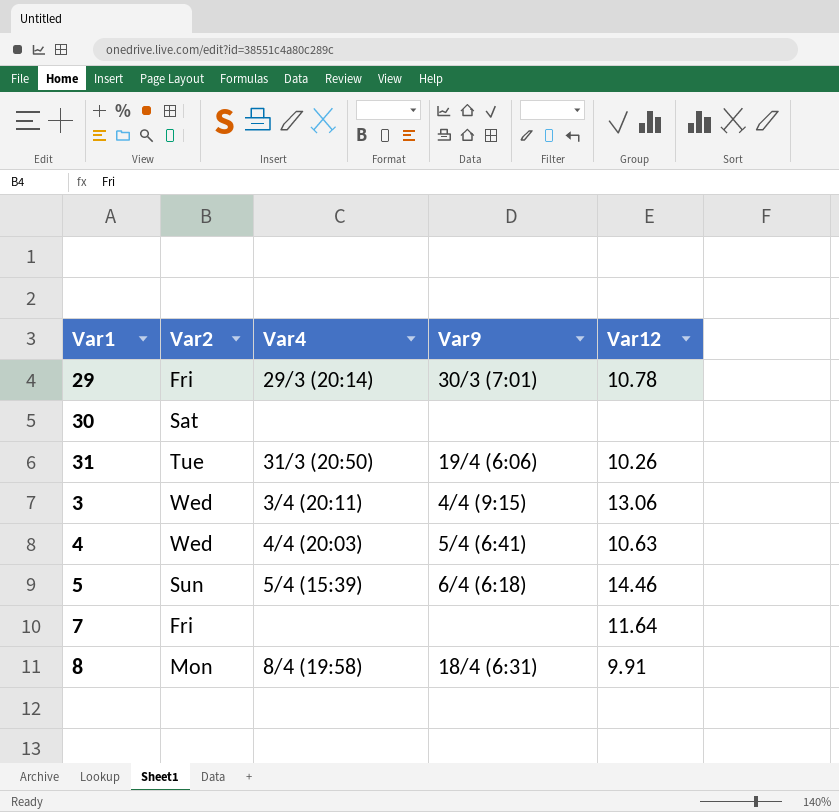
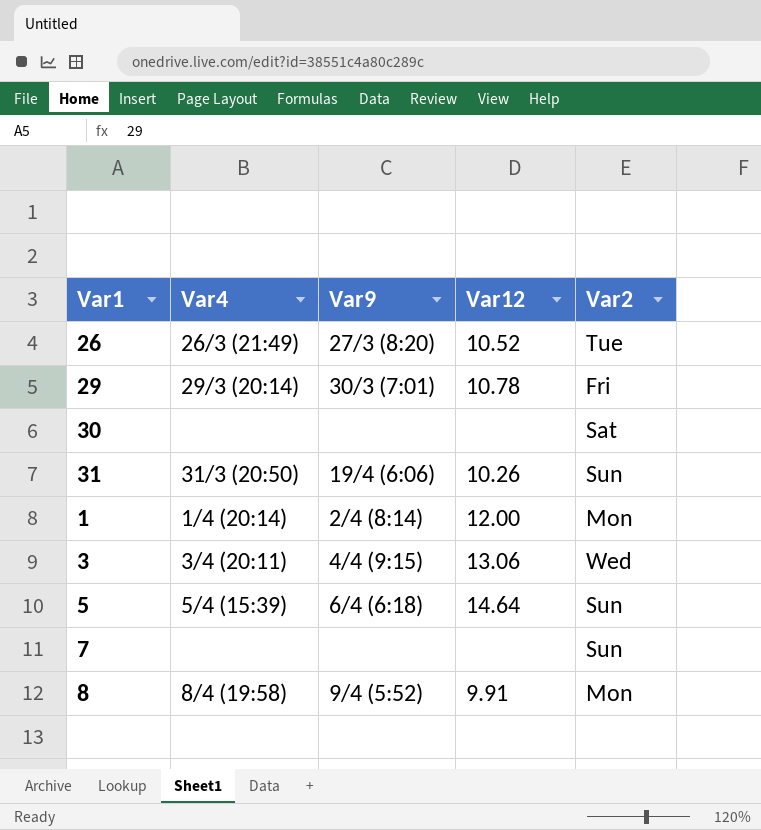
column Var2 | position: 2 -> 5
row 4: Wed | 4/4 (20:03) | 5/4 (6:41) | 10.63 -> none
row 26: none -> 26/3 (21:49) | 27/3 (8:20) | 10.52 | Tue
31 | Var2: Tue -> Sun
row 1: none -> 1/4 (20:14) | 2/4 (8:14) | 12.00 | Mon
5 | Var12: 14.46 -> 14.64
7 | Var12: 11.64 -> none
7 | Var2: Fri -> Sun
8 | Var9: 18/4 (6:31) -> 9/4 (5:52)

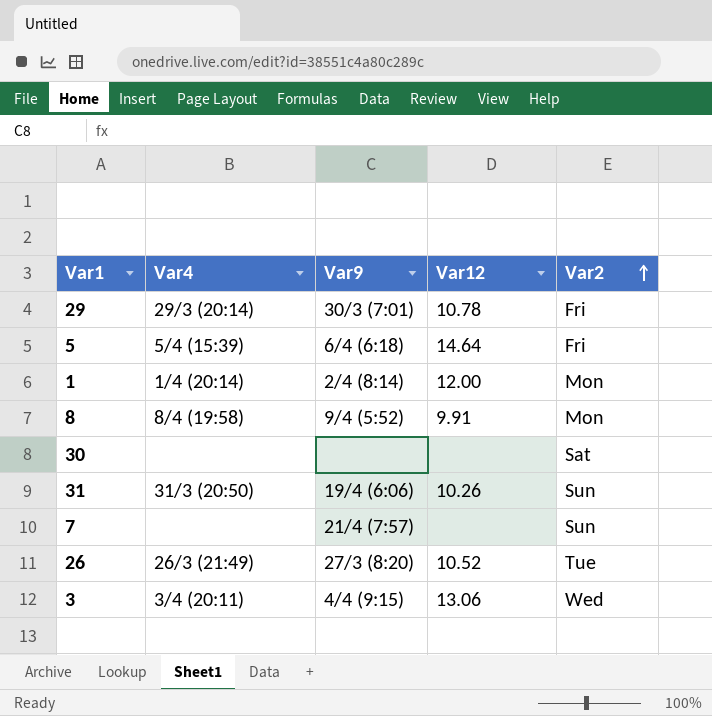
row order: none -> Var2 ascending
5 | Var2: Sun -> Fri
7 | Var9: none -> 21/4 (7:57)

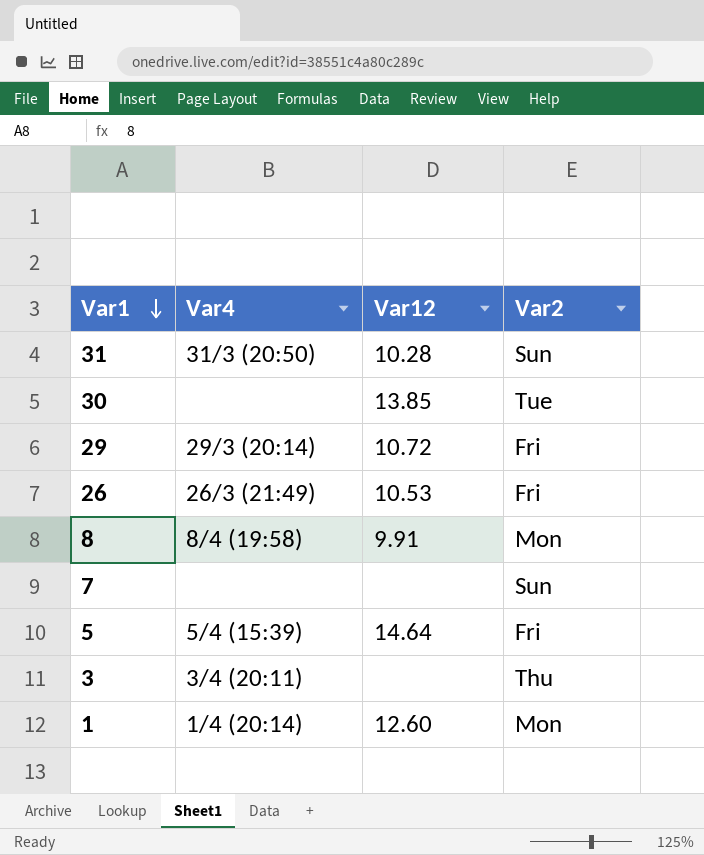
row order: Var2 ascending -> Var1 descending
column Var9 | position: 3 -> none
31 | Var12: 10.26 -> 10.28
30 | Var12: none -> 13.85
30 | Var2: Sat -> Tue
29 | Var12: 10.78 -> 10.72
26 | Var12: 10.52 -> 10.53
26 | Var2: Tue -> Fri
3 | Var12: 13.06 -> none
3 | Var2: Wed -> Thu
1 | Var12: 12.00 -> 12.60

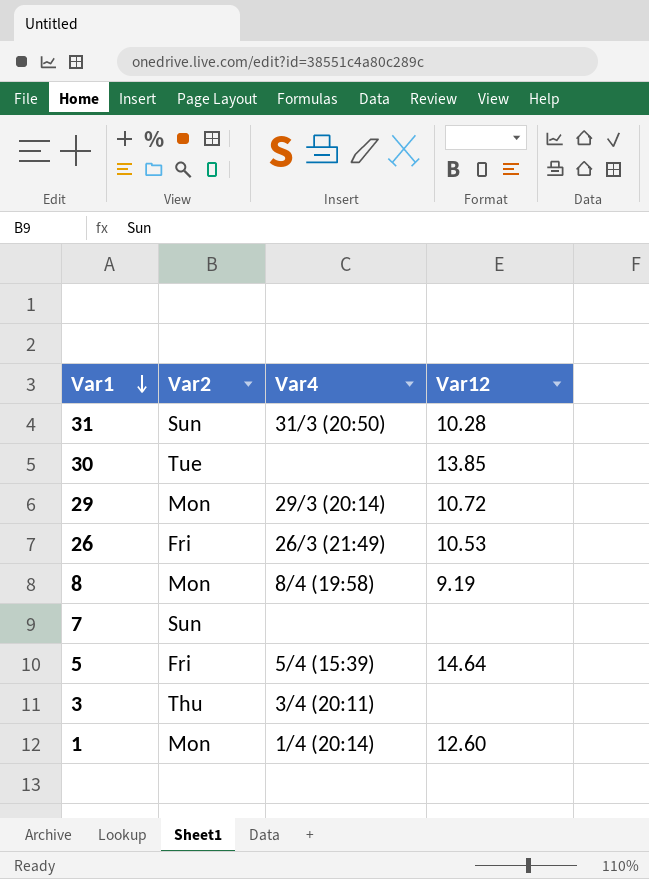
column Var2 | position: 4 -> 2
29 | Var2: Fri -> Mon
8 | Var12: 9.91 -> 9.19

